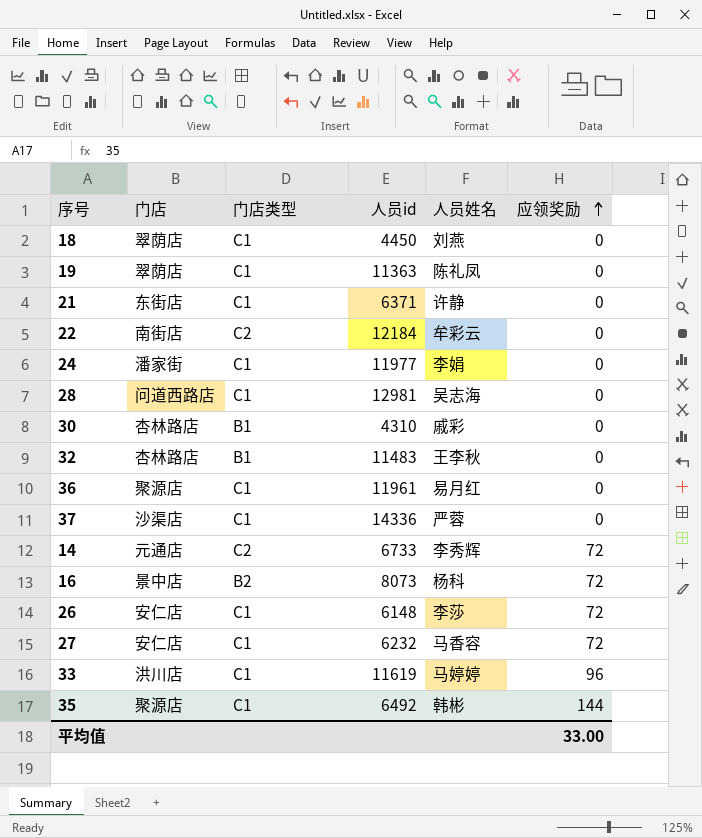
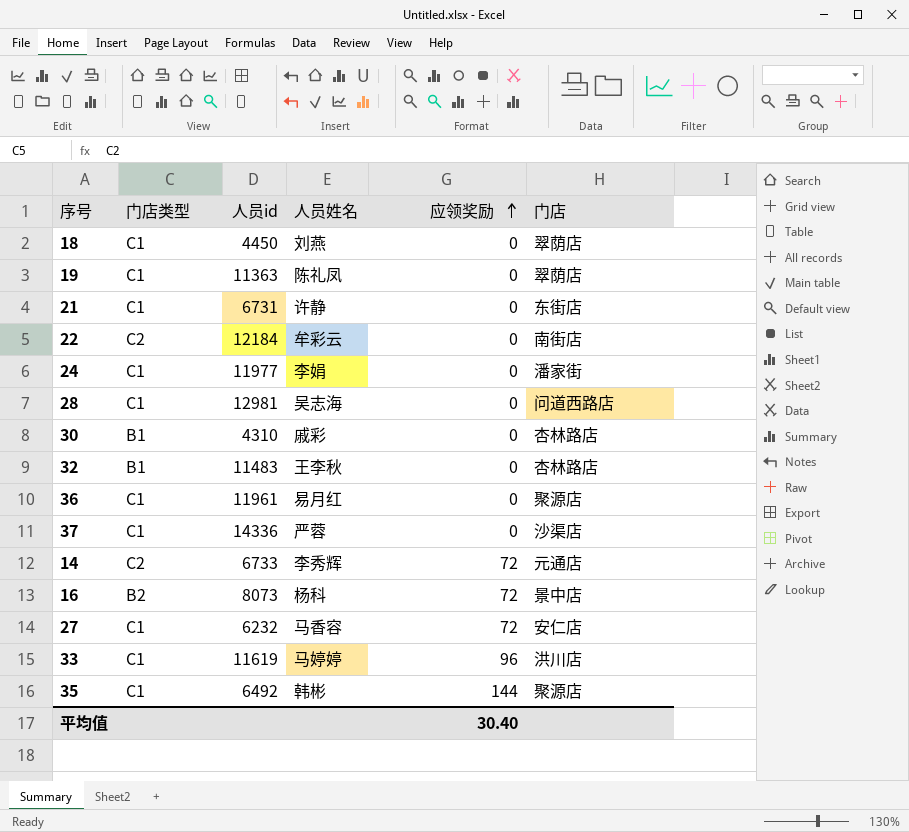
column 门店 | position: 2 -> 6
row 26: 安仁店 | C1 | 6148 | 李莎 | 72 -> none
21 | 人员id: 6371 -> 6731
平均值 | 应领奖励: 33.00 -> 30.40

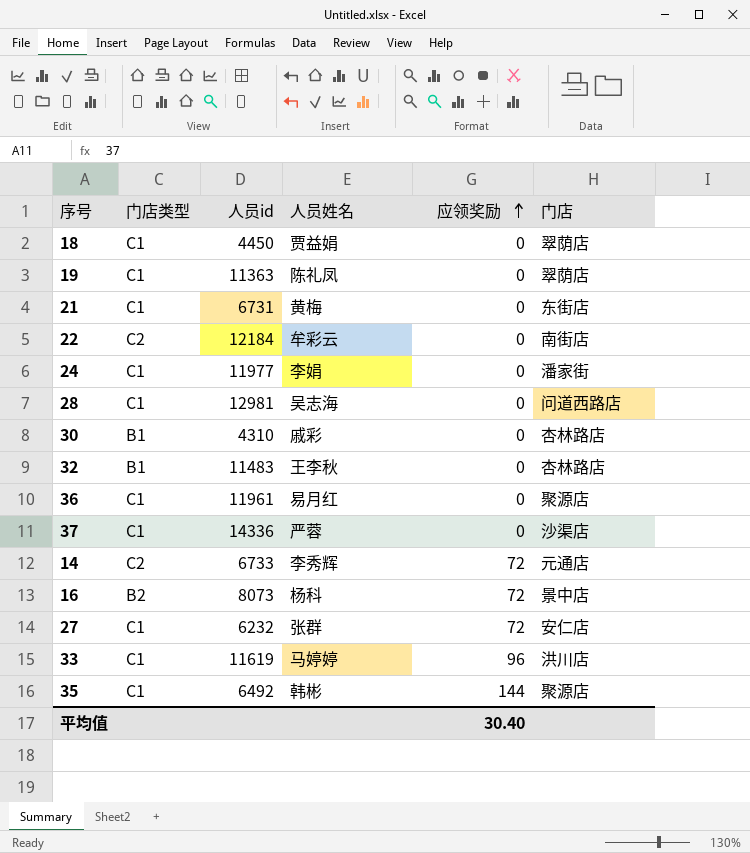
18 | 人员姓名: 刘燕 -> 贾益娟
21 | 人员姓名: 许静 -> 黄梅
27 | 人员姓名: 马香容 -> 张群

